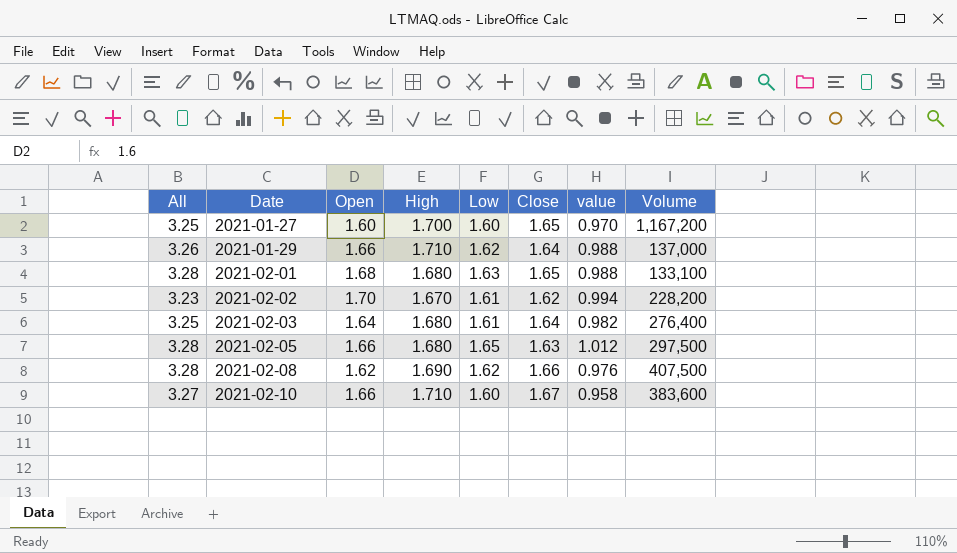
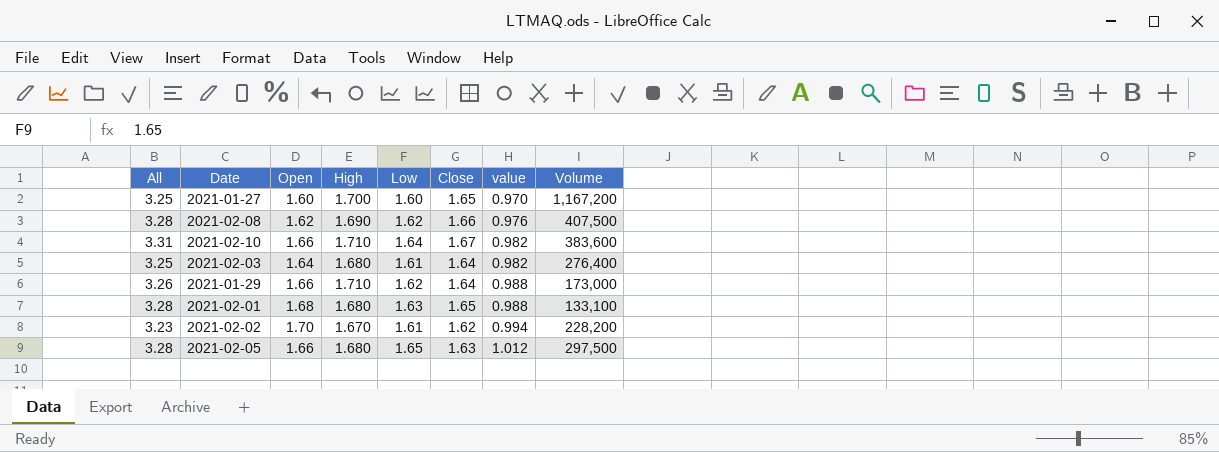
row order: Date ascending -> value ascending
2021-02-10 | All: 3.27 -> 3.31
2021-02-10 | Low: 1.60 -> 1.64
2021-02-10 | value: 0.958 -> 0.982
2021-01-29 | Volume: 137,000 -> 173,000

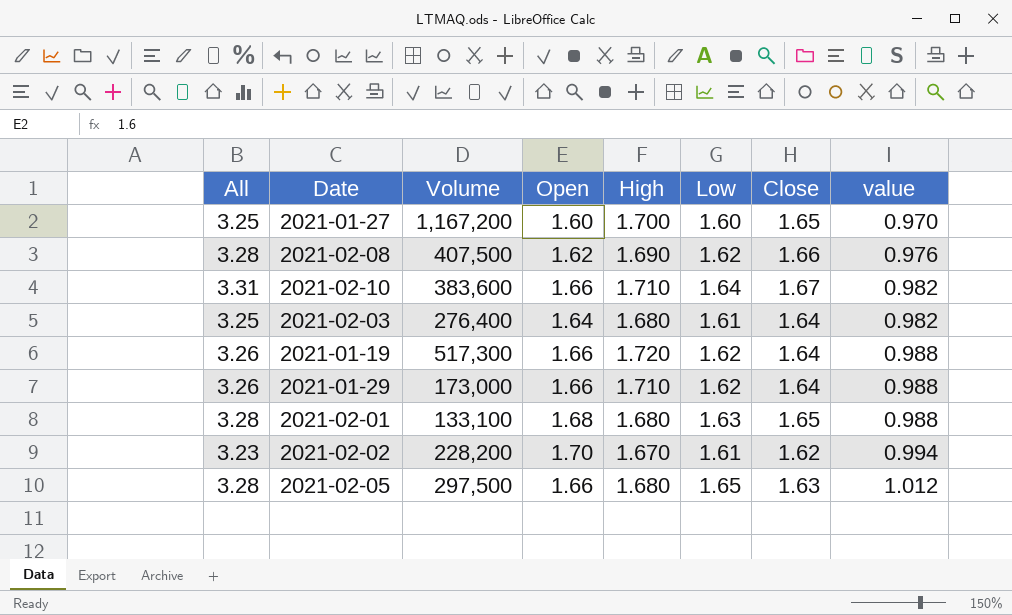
column Volume | position: 8 -> 3
row 2021-01-19: none -> 3.26 | 517,300 | 1.66 | 1.720 | 1.62 | 1.64 | 0.988

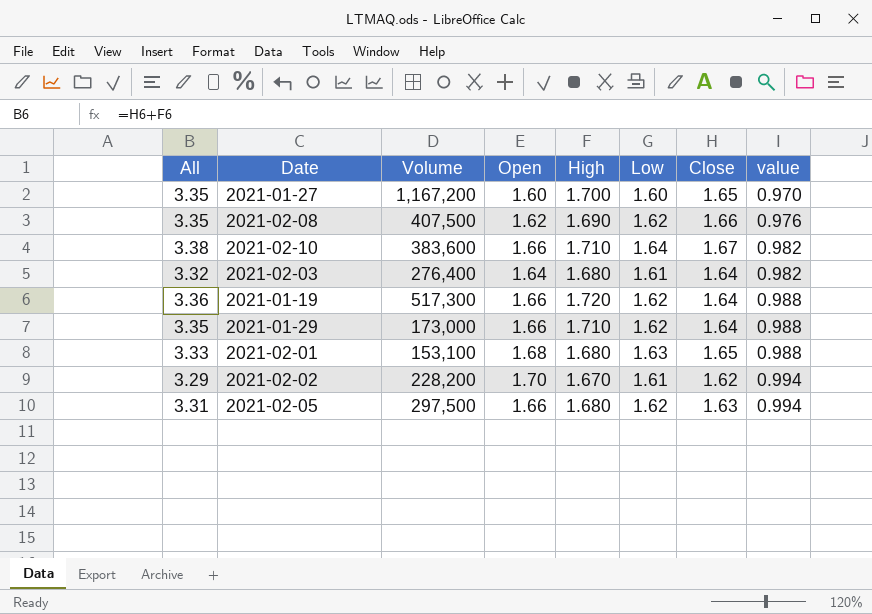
column All | formula: [Low] + [Close] -> [High] + [Close]
2021-02-01 | Volume: 133,100 -> 153,100
2021-02-05 | Low: 1.65 -> 1.62
2021-02-05 | value: 1.012 -> 0.994

